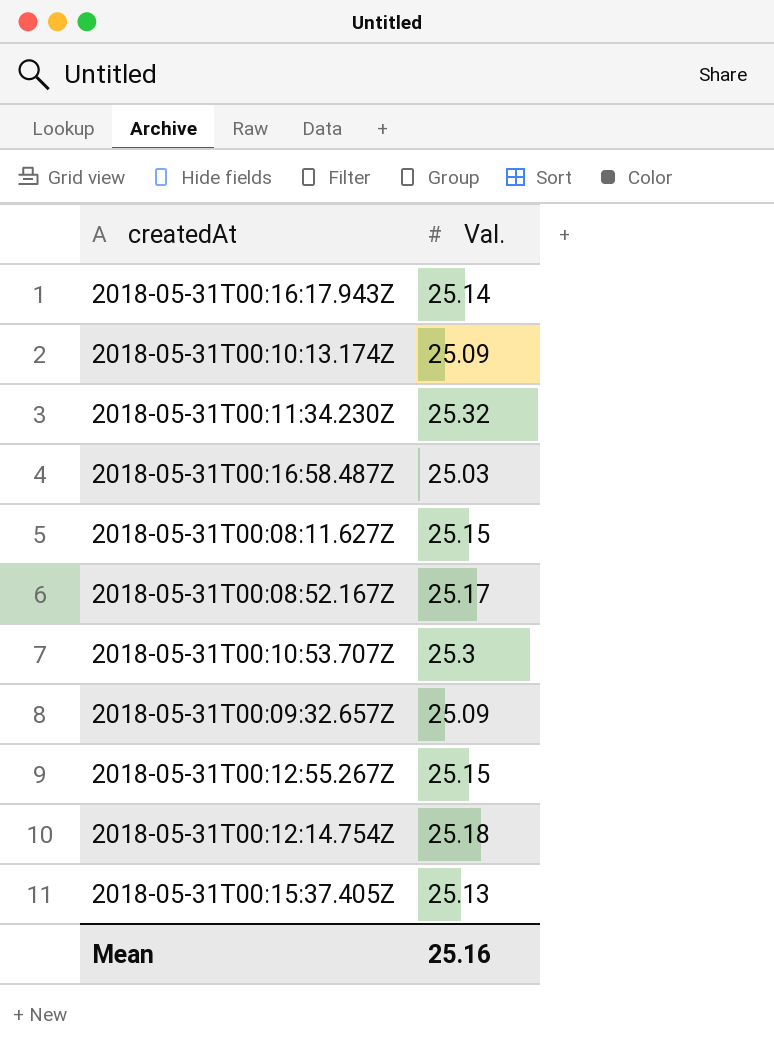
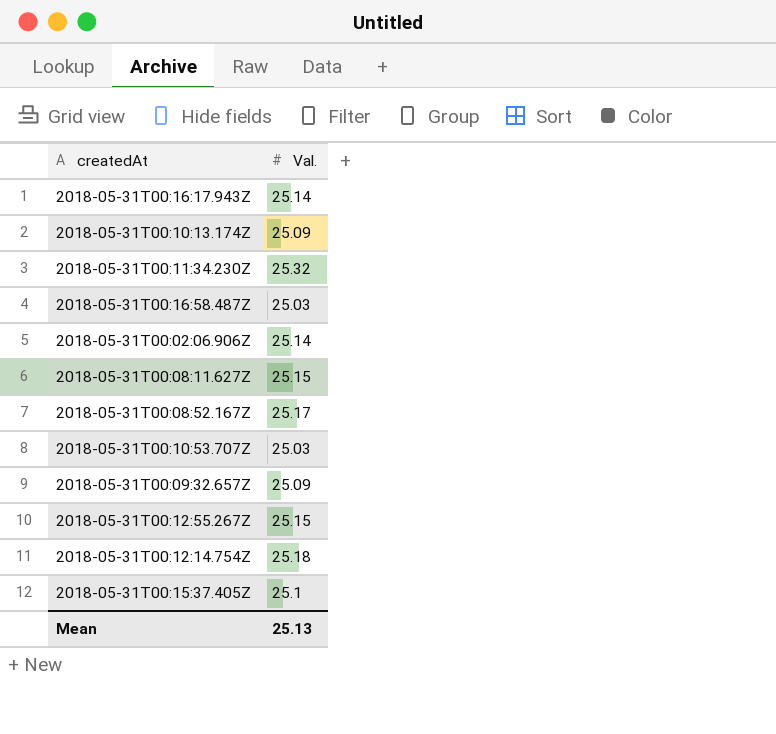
row 2018-05-31T00:02:06.906Z: none -> 25.14
2018-05-31T00:10:53.707Z | Val.: 25.3 -> 25.03
2018-05-31T00:15:37.405Z | Val.: 25.13 -> 25.1
Mean | Val.: 25.16 -> 25.13

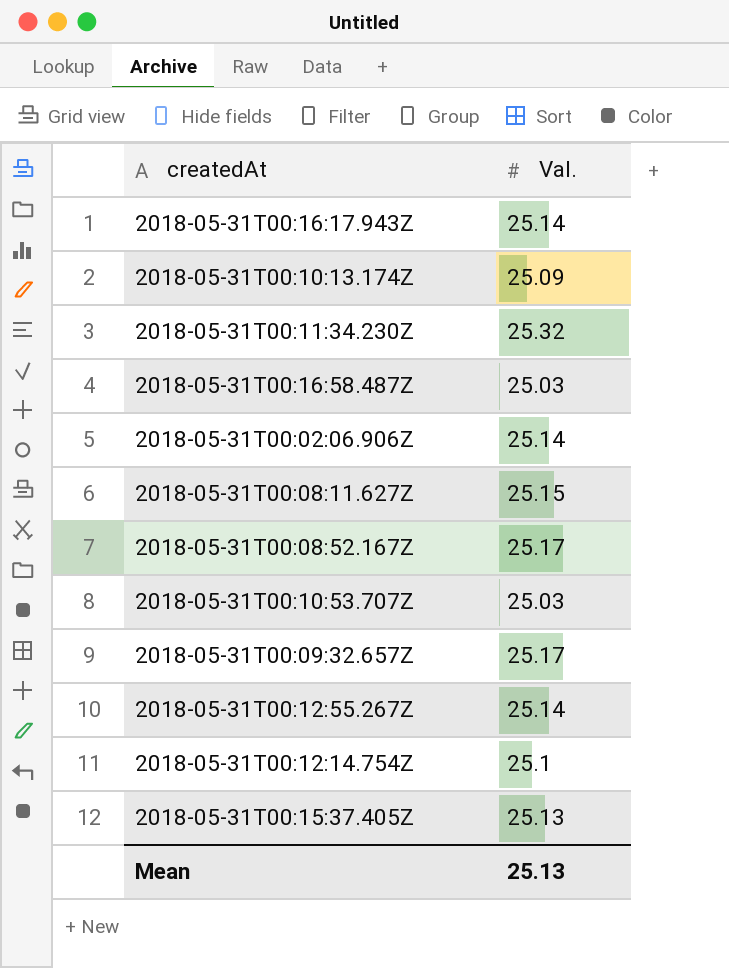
2018-05-31T00:09:32.657Z | Val.: 25.09 -> 25.17
2018-05-31T00:12:55.267Z | Val.: 25.15 -> 25.14
2018-05-31T00:12:14.754Z | Val.: 25.18 -> 25.1
2018-05-31T00:15:37.405Z | Val.: 25.1 -> 25.13

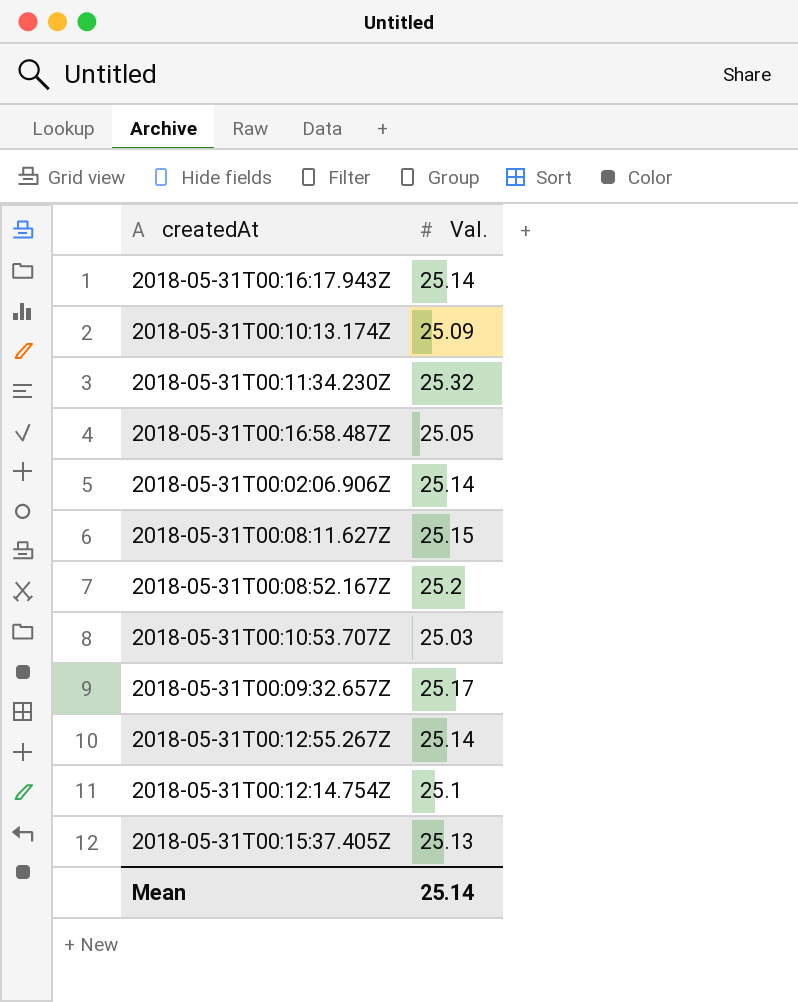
2018-05-31T00:16:58.487Z | Val.: 25.03 -> 25.05
2018-05-31T00:08:52.167Z | Val.: 25.17 -> 25.2
Mean | Val.: 25.13 -> 25.14

